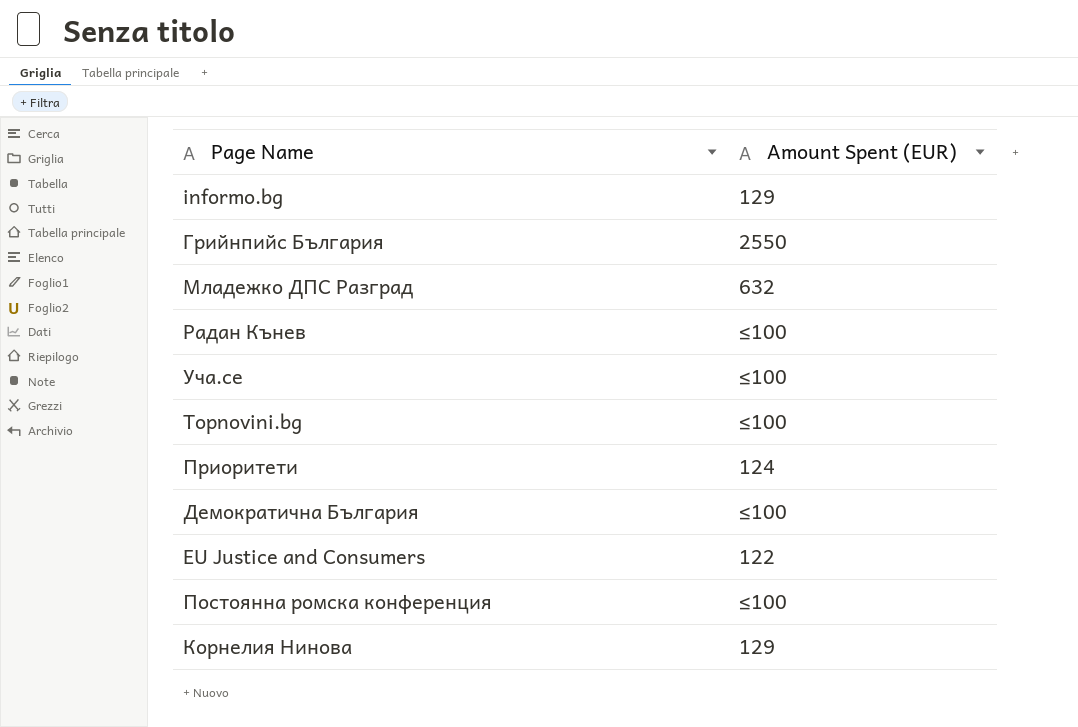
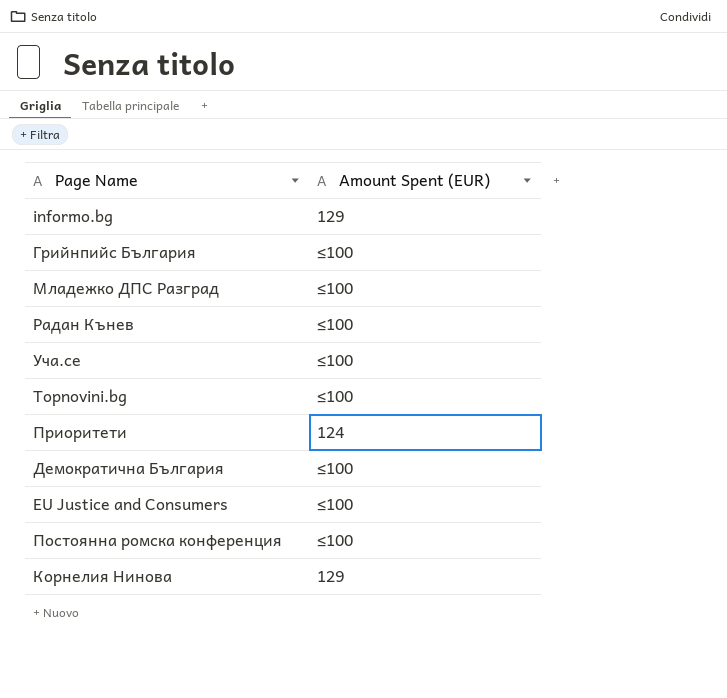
Грийнпийс България | Amount Spent (EUR): 2550 -> ≤100
Младежко ДПС Разград | Amount Spent (EUR): 632 -> ≤100
EU Justice and Consumers | Amount Spent (EUR): 122 -> ≤100

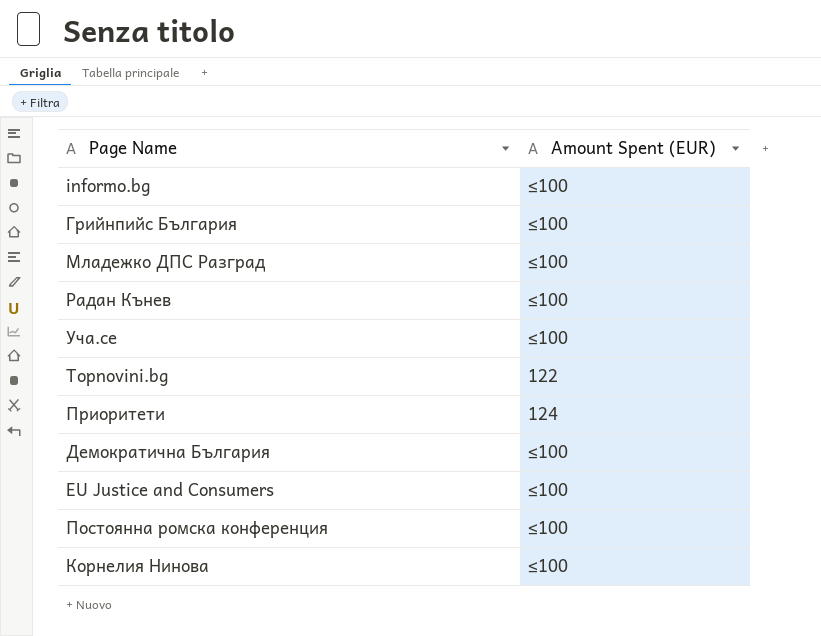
informo.bg | Amount Spent (EUR): 129 -> ≤100
Topnovini.bg | Amount Spent (EUR): ≤100 -> 122
Корнелия Нинова | Amount Spent (EUR): 129 -> ≤100

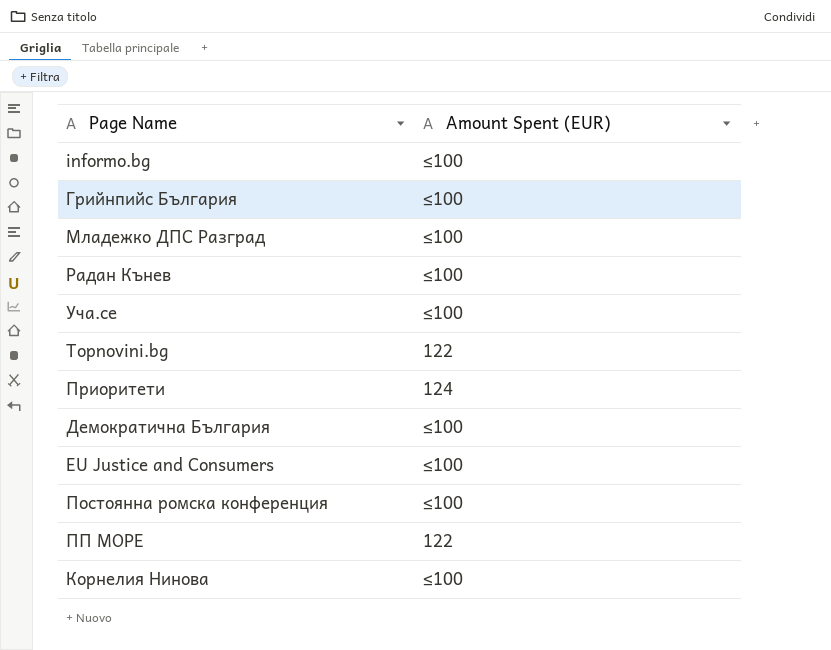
row ПП МОРЕ: none -> 122

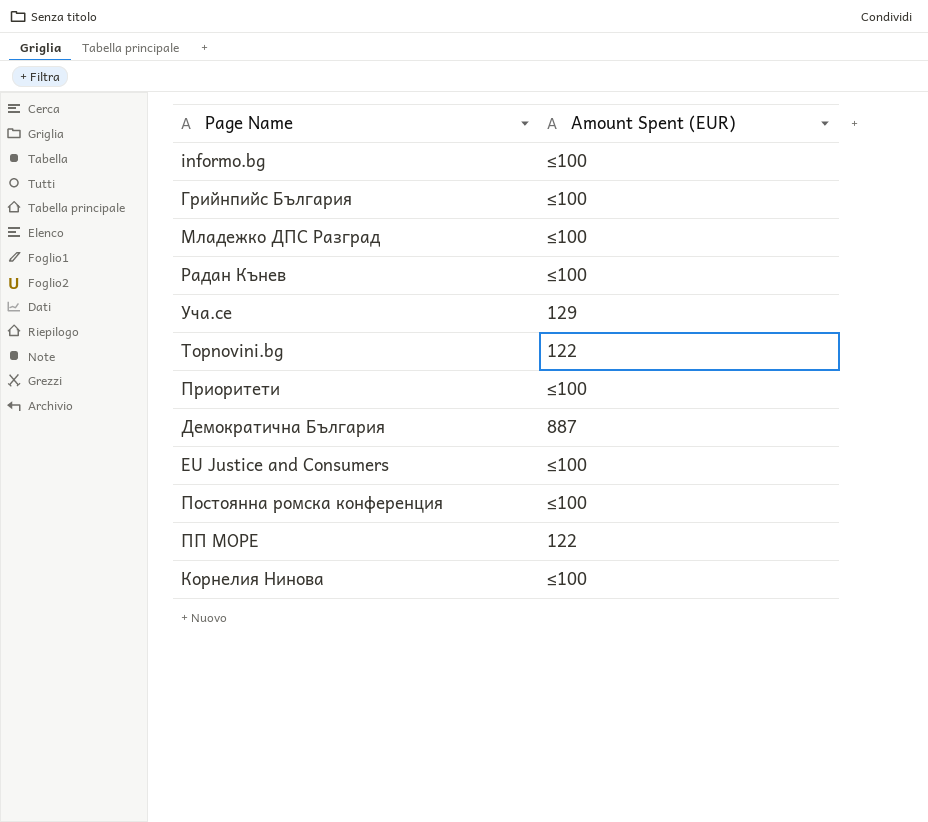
Уча.се | Amount Spent (EUR): ≤100 -> 129
Приоритети | Amount Spent (EUR): 124 -> ≤100
Демократична България | Amount Spent (EUR): ≤100 -> 887

